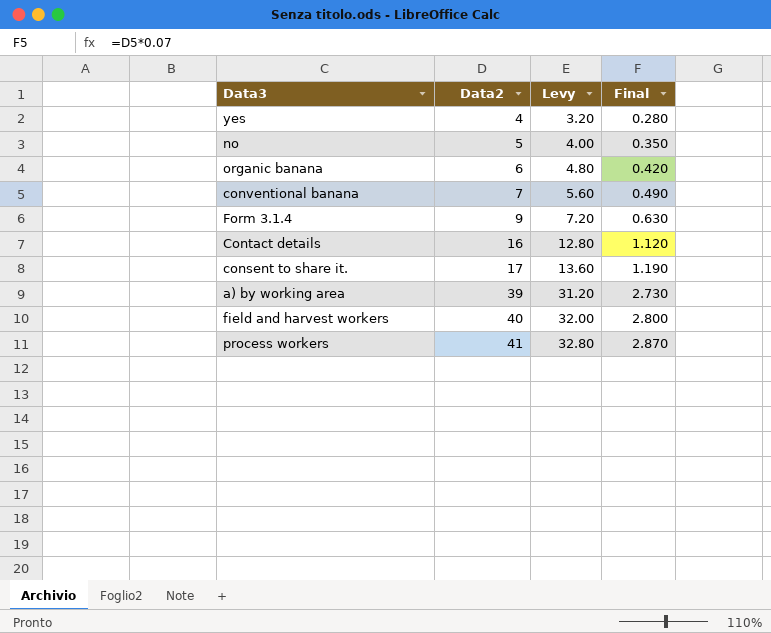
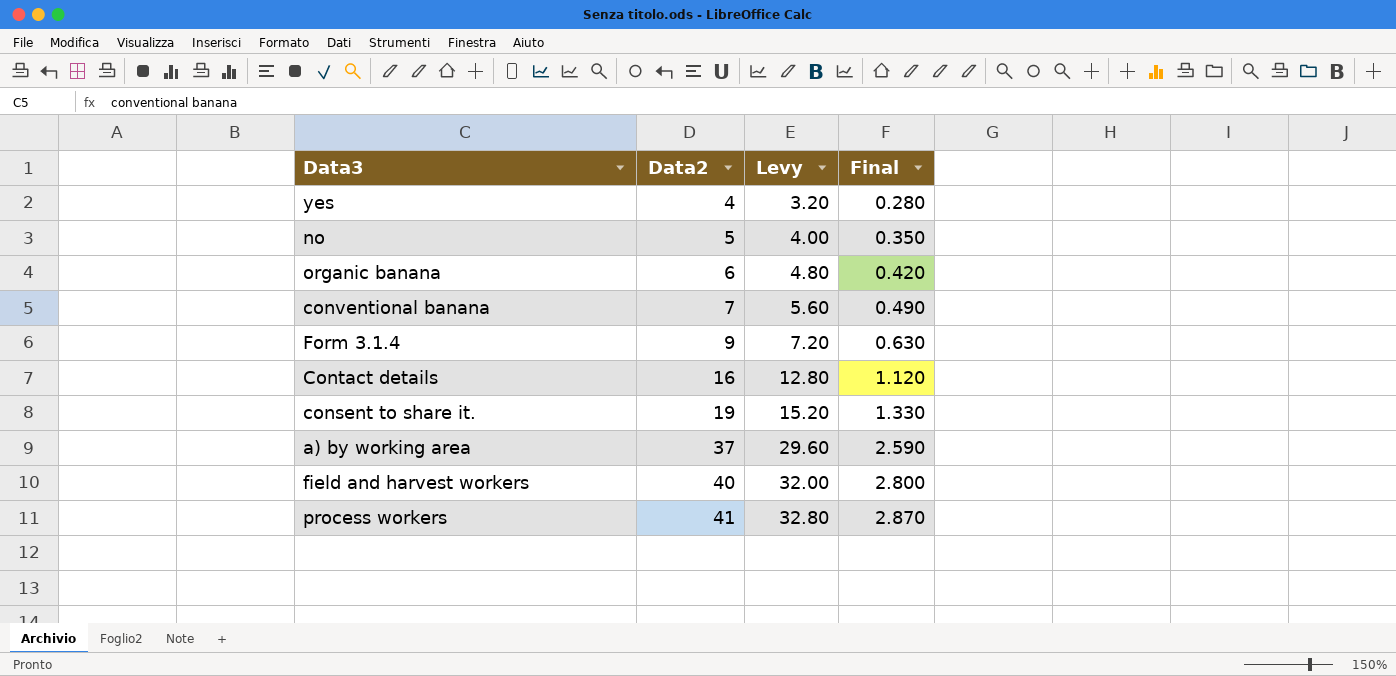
consent to share it. | Data2: 17 -> 19
consent to share it. | Levy: 13.60 -> 15.20
consent to share it. | Final: 1.190 -> 1.330
a) by working area | Data2: 39 -> 37
a) by working area | Levy: 31.20 -> 29.60
a) by working area | Final: 2.730 -> 2.590

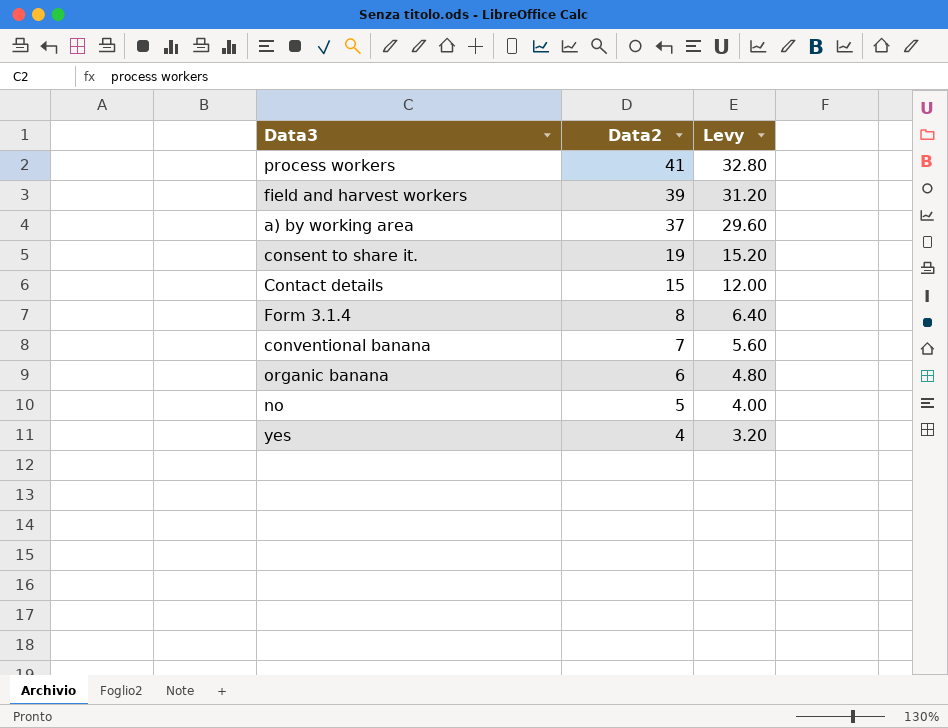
row order: Data2 ascending -> Data2 descending
column Final | formula: [Data2] * 0.07 -> none
field and harvest workers | Data2: 40 -> 39
field and harvest workers | Levy: 32.00 -> 31.20
Contact details | Data2: 16 -> 15
Contact details | Levy: 12.80 -> 12.00
Form 3.1.4 | Data2: 9 -> 8
Form 3.1.4 | Levy: 7.20 -> 6.40

